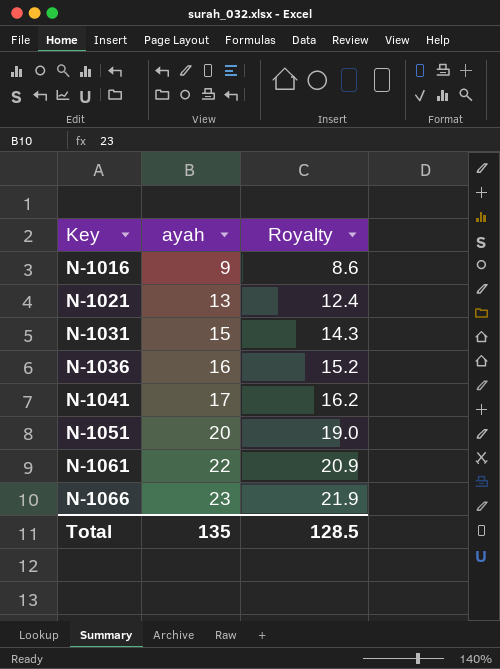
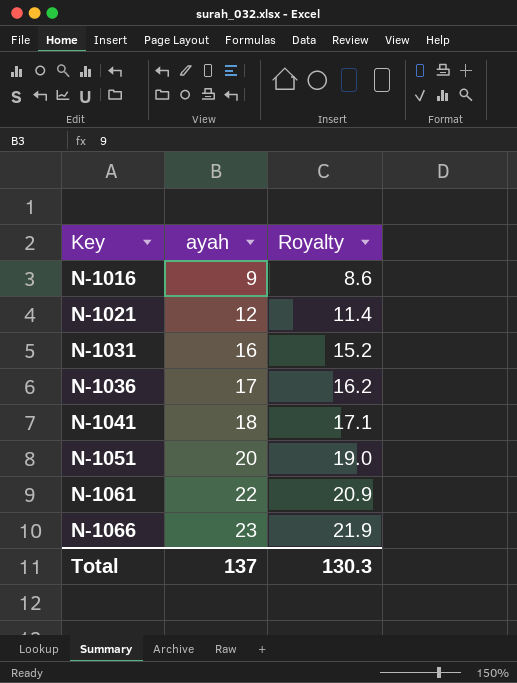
N-1021 | ayah: 13 -> 12
N-1021 | Royalty: 12.4 -> 11.4
N-1031 | ayah: 15 -> 16
N-1031 | Royalty: 14.3 -> 15.2
N-1036 | ayah: 16 -> 17
N-1036 | Royalty: 15.2 -> 16.2
N-1041 | ayah: 17 -> 18
N-1041 | Royalty: 16.2 -> 17.1
Total | ayah: 135 -> 137
Total | Royalty: 128.5 -> 130.3

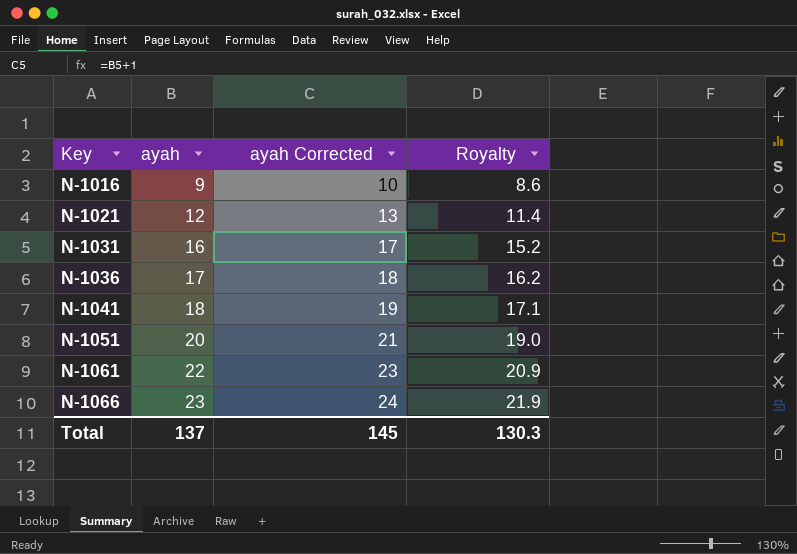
column ayah Corrected | formula: none -> [ayah] + 1

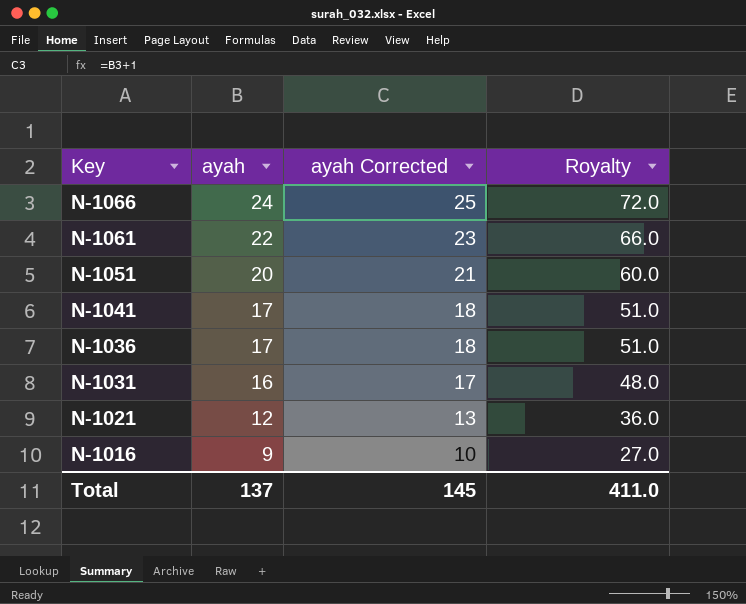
row order: Key ascending -> Key descending
column Royalty | formula: [ayah] * 0.95 -> [ayah] * 3
N-1066 | ayah: 23 -> 24
N-1066 | ayah Corrected: 24 -> 25
N-1041 | ayah: 18 -> 17
N-1041 | ayah Corrected: 19 -> 18
Total | Royalty: 130.3 -> 411.0

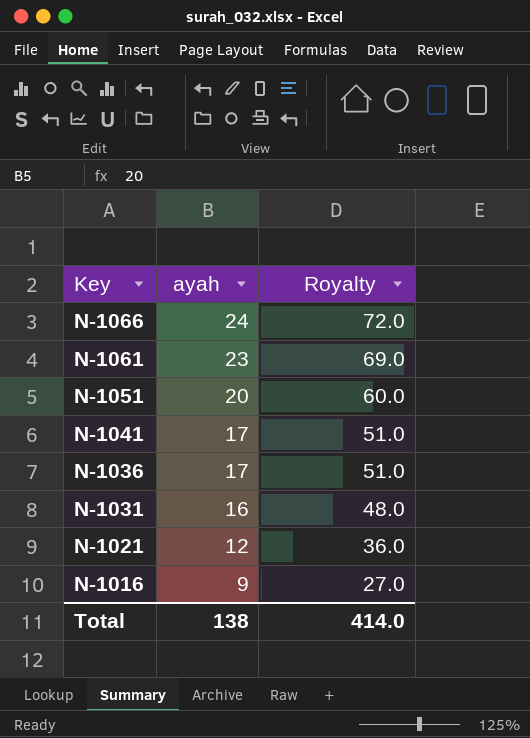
column ayah Corrected | formula: [ayah] + 1 -> none
N-1061 | ayah: 22 -> 23
N-1061 | Royalty: 66.0 -> 69.0
Total | ayah: 137 -> 138
Total | Royalty: 411.0 -> 414.0

